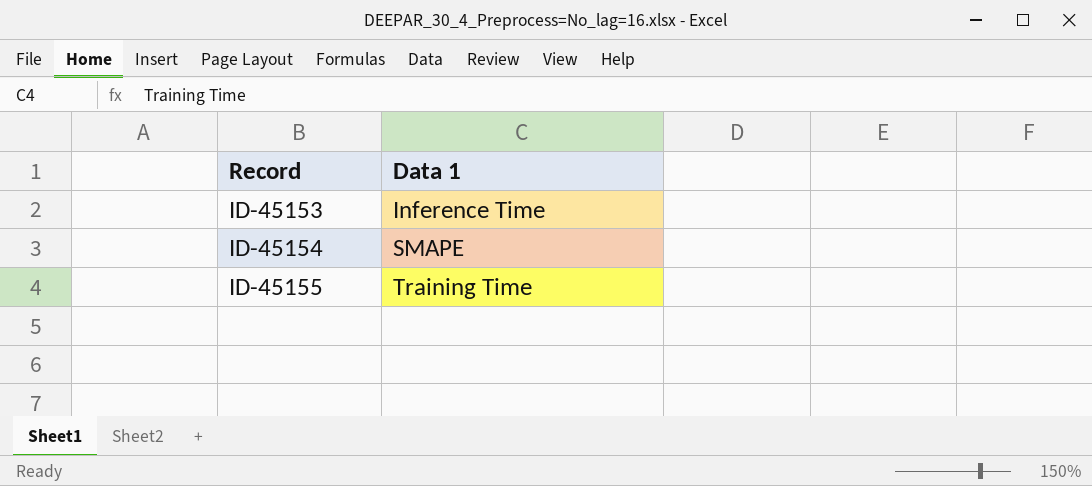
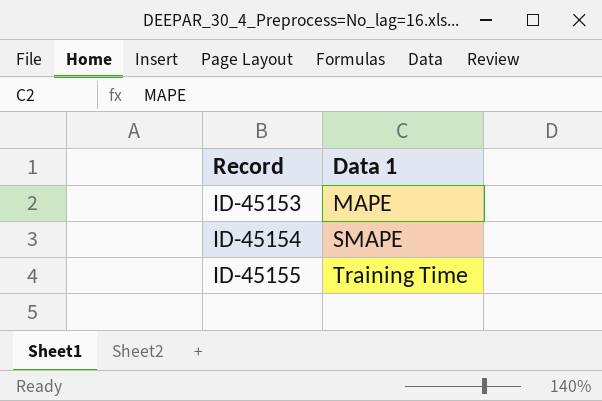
ID-45153 | Data 1: Inference Time -> MAPE

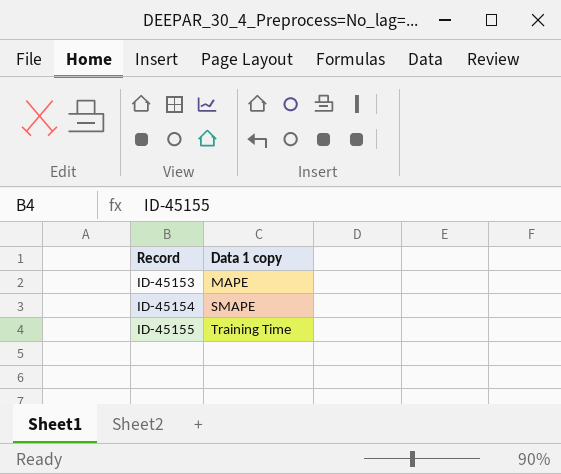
column name: Data 1 -> Data 1 copy

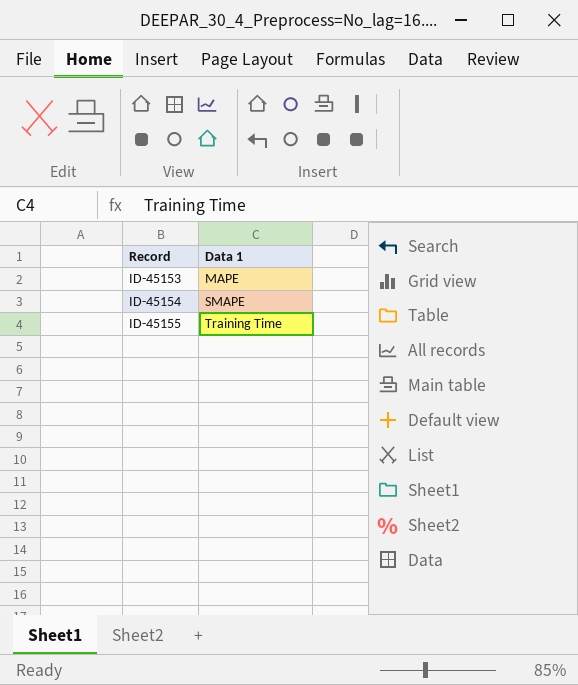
column name: Data 1 copy -> Data 1

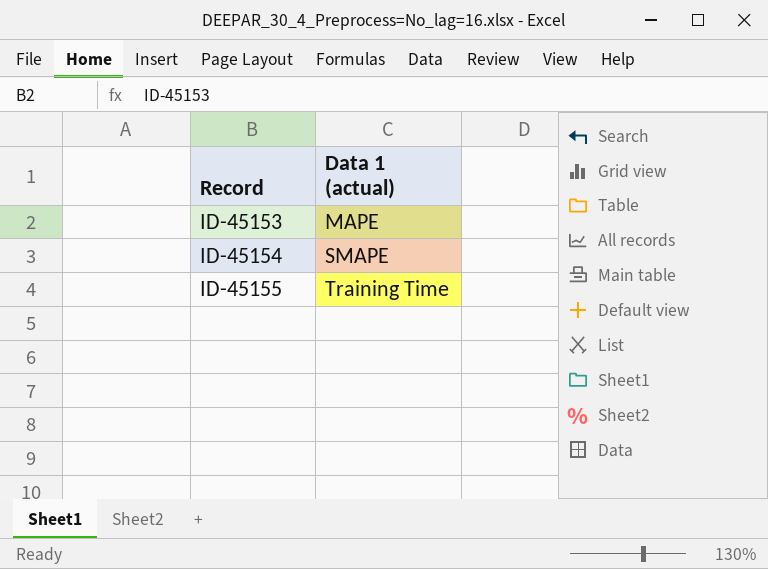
column name: Data 1 -> Data 1 (actual)

